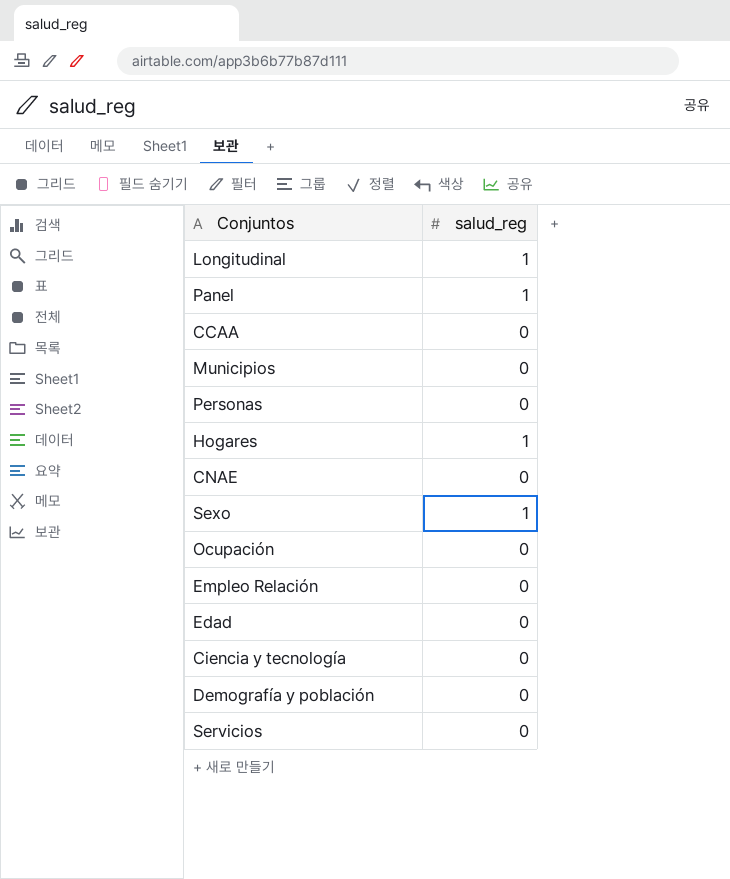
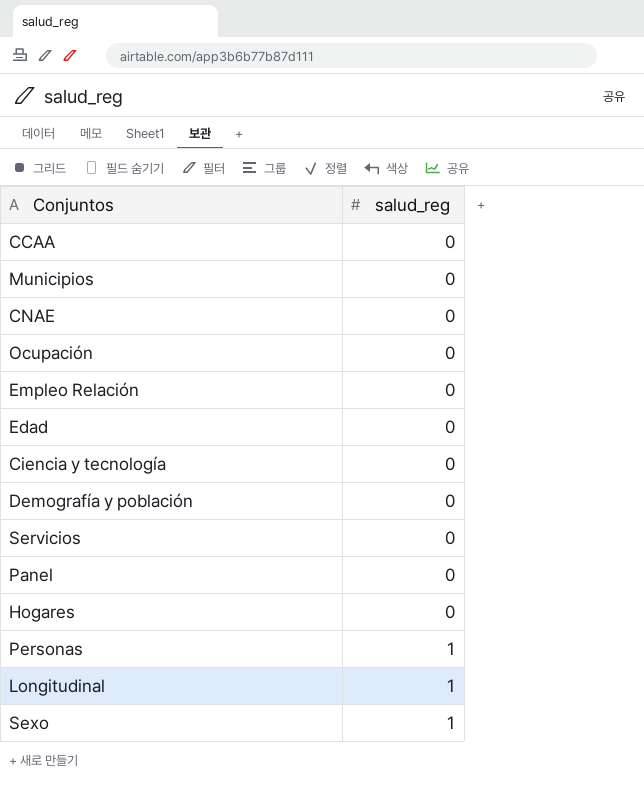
row order: none -> salud_reg ascending
Panel | salud_reg: 1 -> 0
Hogares | salud_reg: 1 -> 0
Personas | salud_reg: 0 -> 1

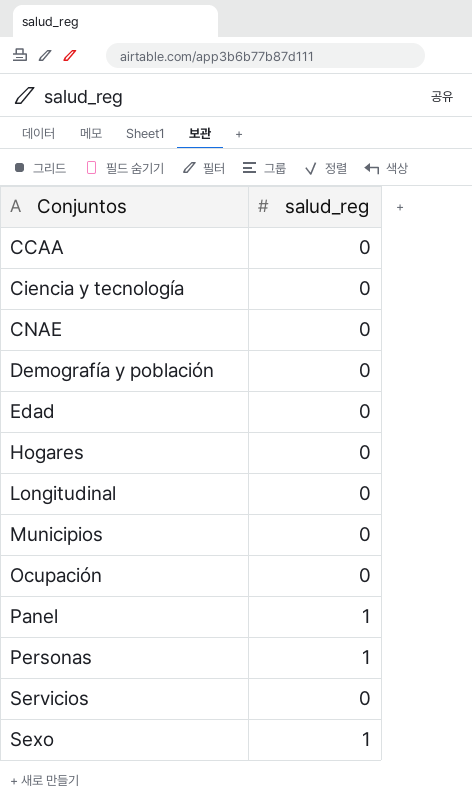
row order: salud_reg ascending -> Conjuntos ascending
row Empleo Relación: 0 -> none
Longitudinal | salud_reg: 1 -> 0
Panel | salud_reg: 0 -> 1

